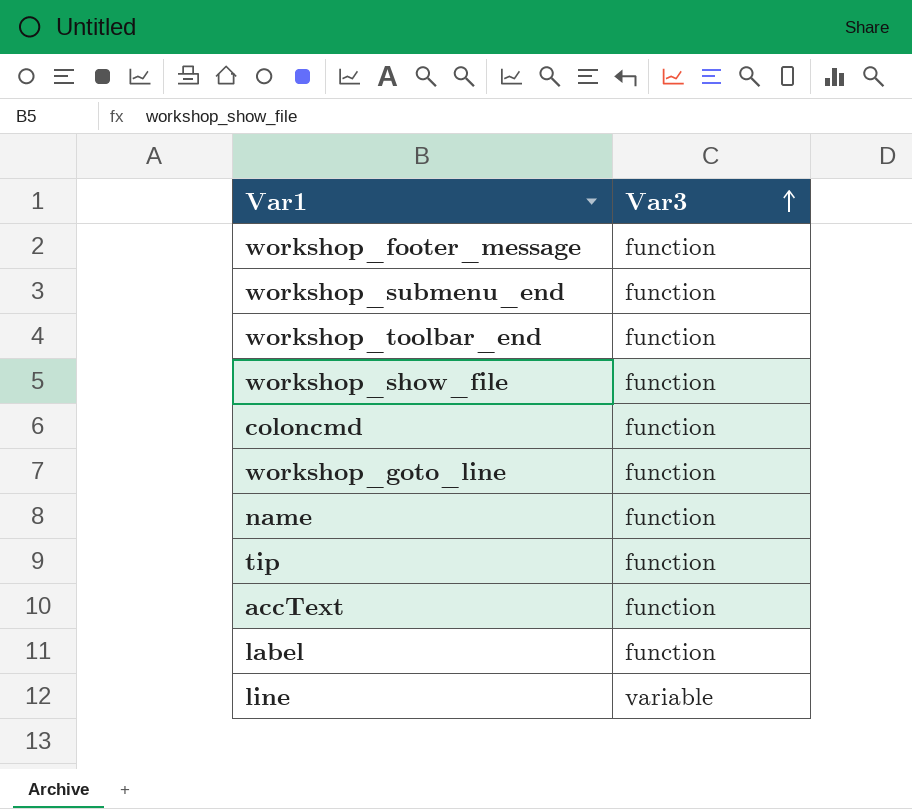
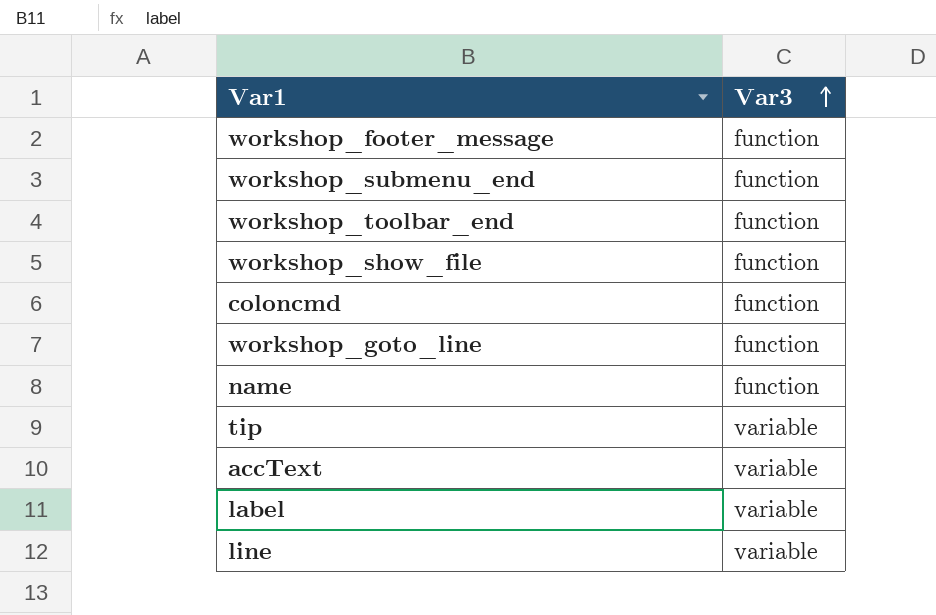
tip | Var3: function -> variable
accText | Var3: function -> variable
label | Var3: function -> variable

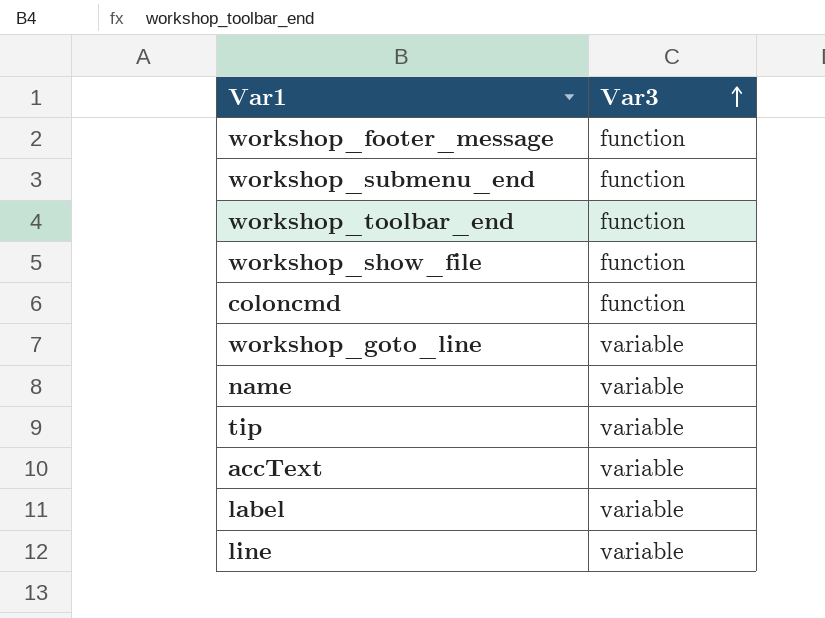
workshop_goto_line | Var3: function -> variable
name | Var3: function -> variable

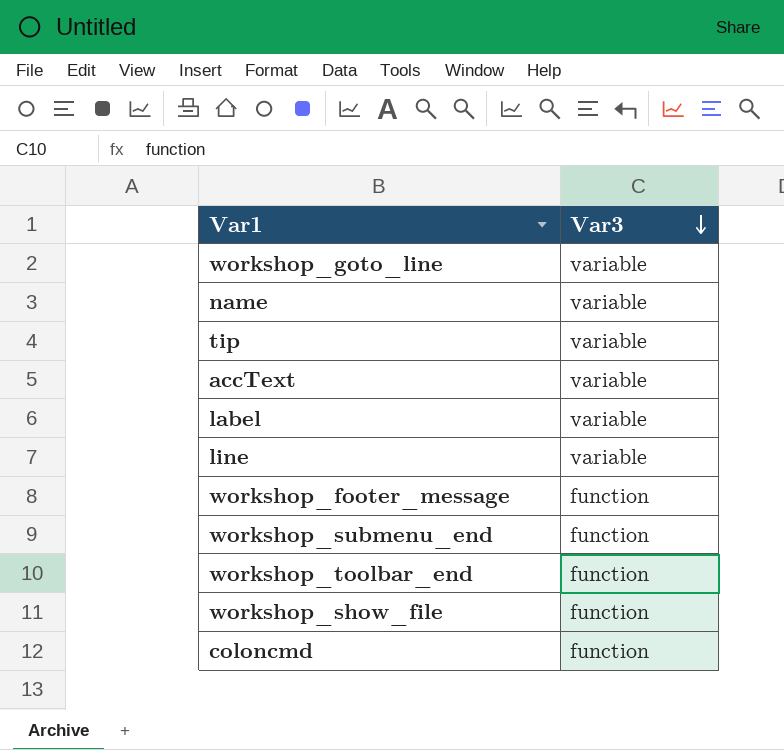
row order: Var3 ascending -> Var3 descending

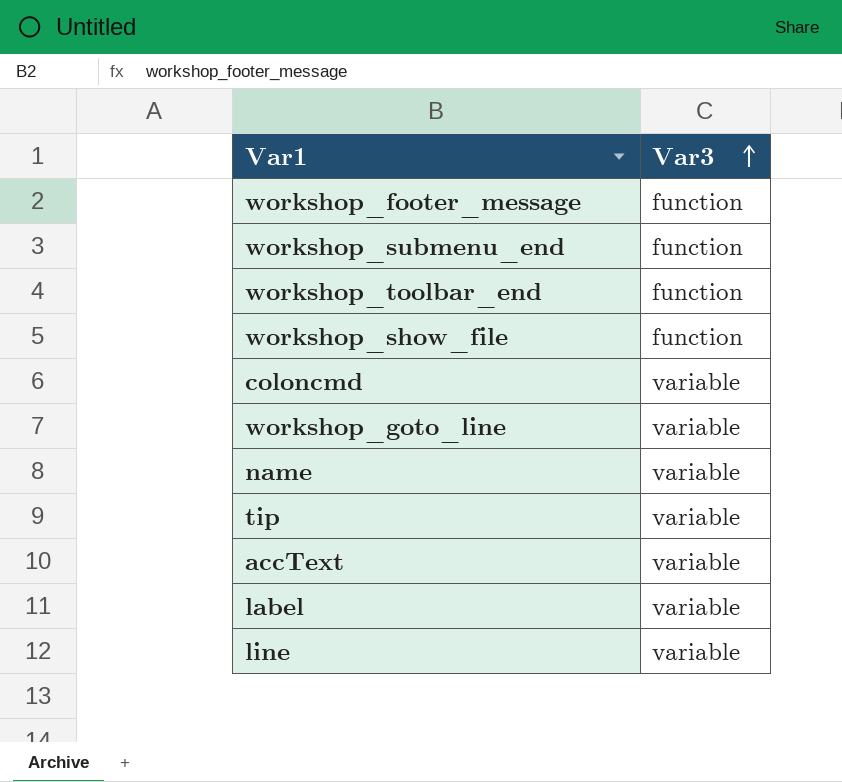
row order: Var3 descending -> Var3 ascending
coloncmd | Var3: function -> variable

